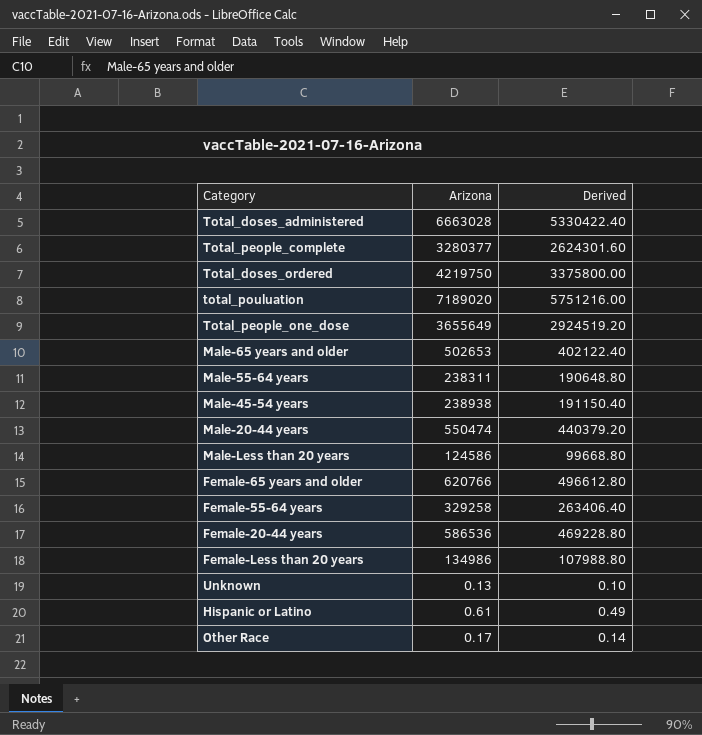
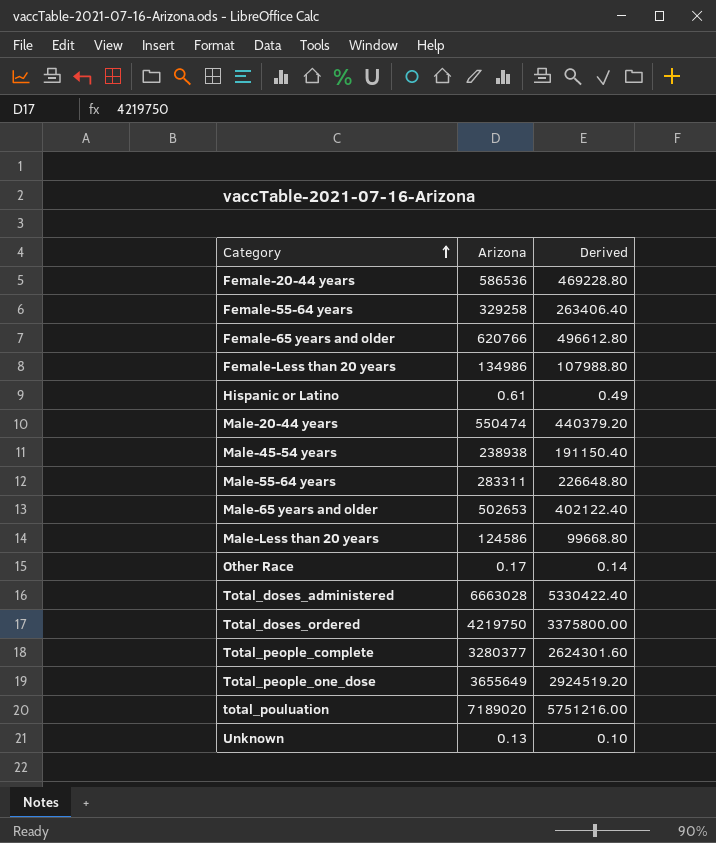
row order: none -> Category ascending
Male-55-64 years | Arizona: 238311 -> 283311
Male-55-64 years | Derived: 190648.80 -> 226648.80

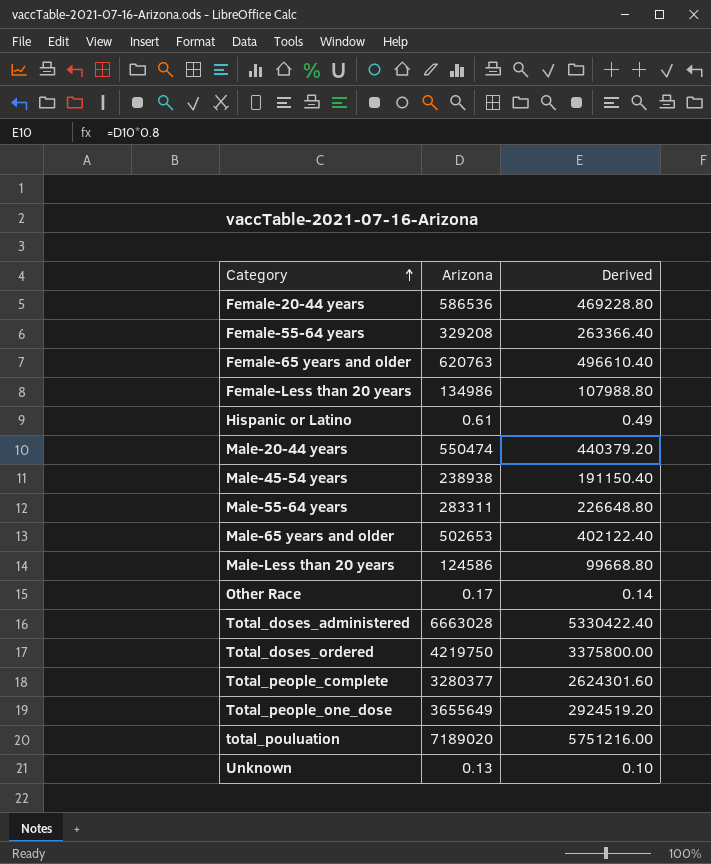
Female-55-64 years | Arizona: 329258 -> 329208
Female-55-64 years | Derived: 263406.40 -> 263366.40
Female-65 years and older | Arizona: 620766 -> 620763
Female-65 years and older | Derived: 496612.80 -> 496610.40

